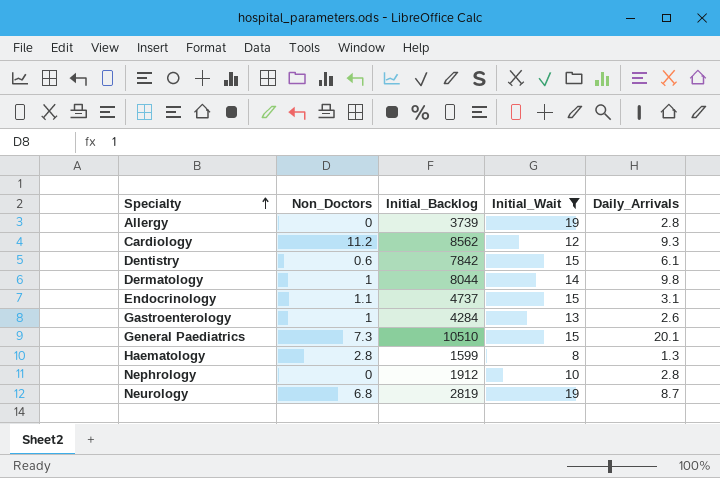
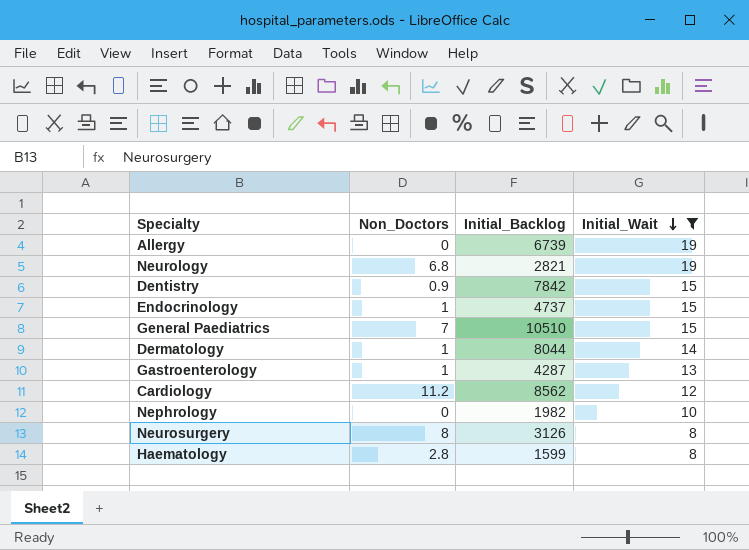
row order: Specialty ascending -> Initial_Wait descending
column Daily_Arrivals | position: 5 -> none
Allergy | Initial_Backlog: 3739 -> 6739
Neurology | Initial_Backlog: 2819 -> 2821
Dentistry | Non_Doctors: 0.6 -> 0.9
Endocrinology | Non_Doctors: 1.1 -> 1
General Paediatrics | Non_Doctors: 7.3 -> 7
Gastroenterology | Initial_Backlog: 4284 -> 4287
Nephrology | Initial_Backlog: 1912 -> 1982
row Neurosurgery: none -> 8 | 3126 | 8

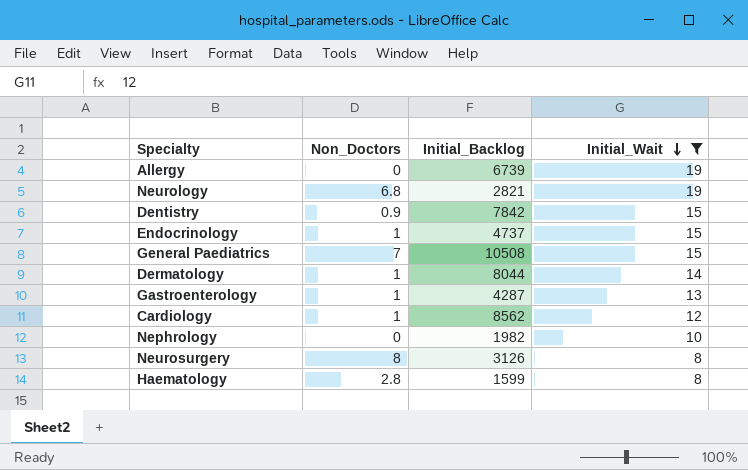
General Paediatrics | Initial_Backlog: 10510 -> 10508
Cardiology | Non_Doctors: 11.2 -> 1

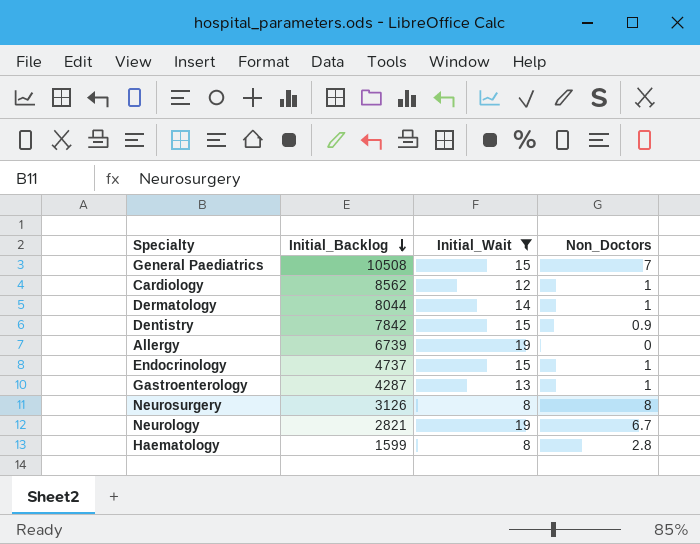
row order: Initial_Wait descending -> Initial_Backlog descending
column Non_Doctors | position: 2 -> 4
row Nephrology: 0 | 1982 | 10 -> none
Neurology | Non_Doctors: 6.8 -> 6.7

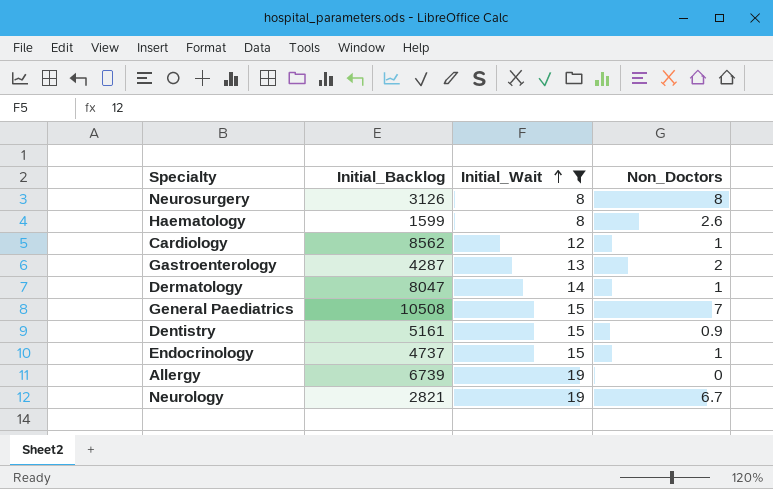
row order: Initial_Backlog descending -> Initial_Wait ascending
Haematology | Non_Doctors: 2.8 -> 2.6
Gastroenterology | Non_Doctors: 1 -> 2
Dermatology | Initial_Backlog: 8044 -> 8047
Dentistry | Initial_Backlog: 7842 -> 5161

